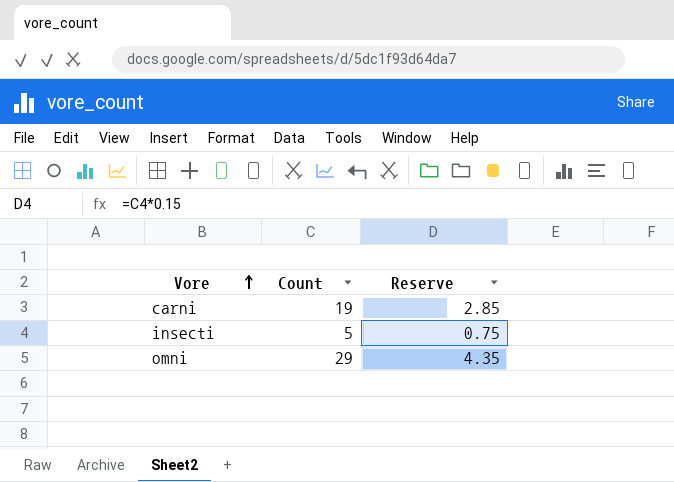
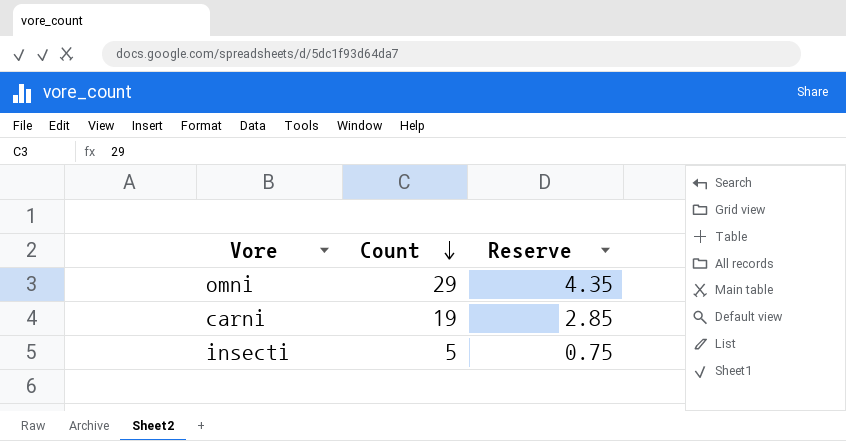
row order: Vore ascending -> Count descending

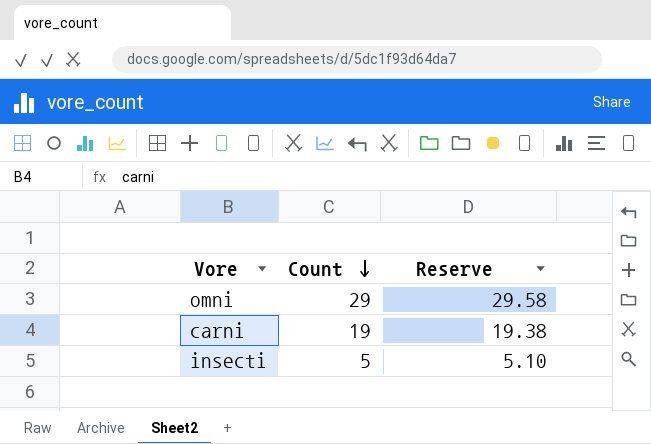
column Reserve | formula: [Count] * 0.15 -> [Count] * 1.02

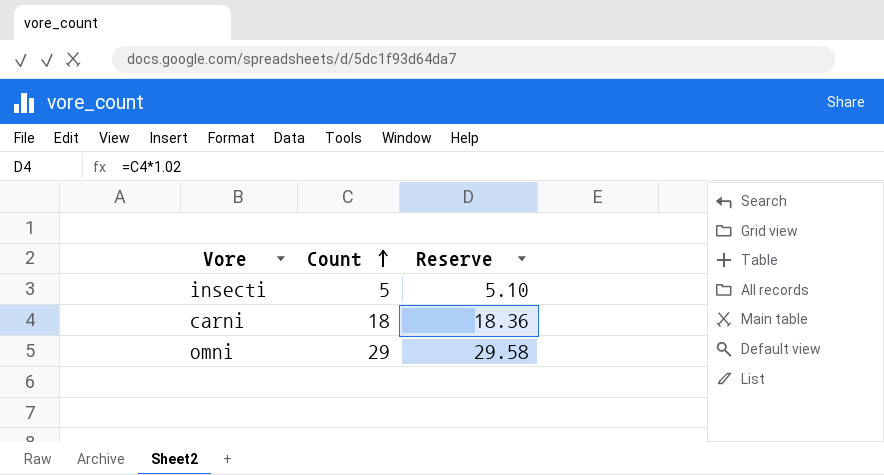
row order: Count descending -> Count ascending
carni | Count: 19 -> 18
carni | Reserve: 19.38 -> 18.36

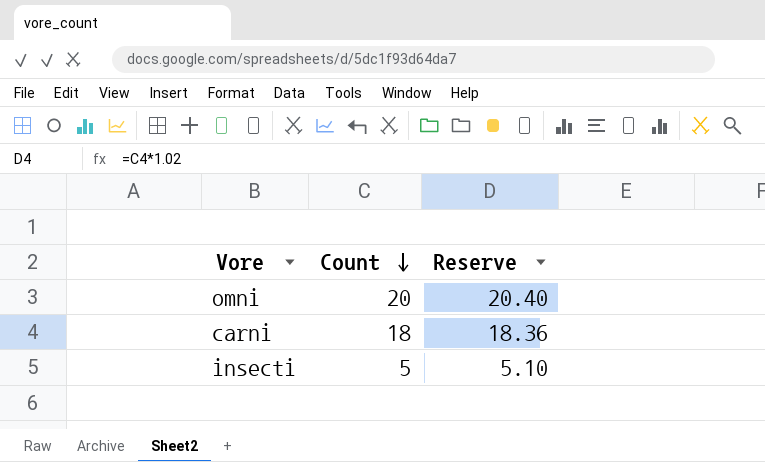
row order: Count ascending -> Count descending
omni | Count: 29 -> 20
omni | Reserve: 29.58 -> 20.40

